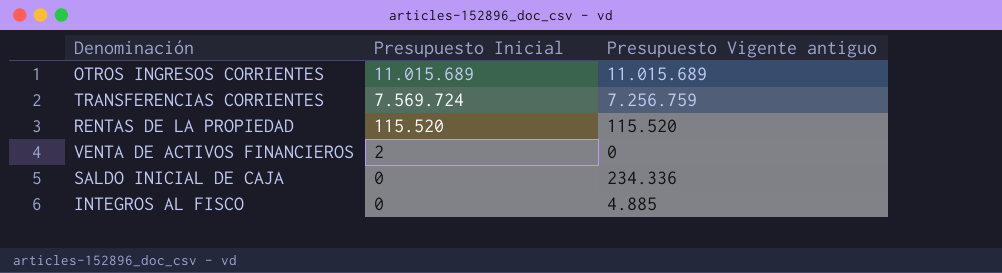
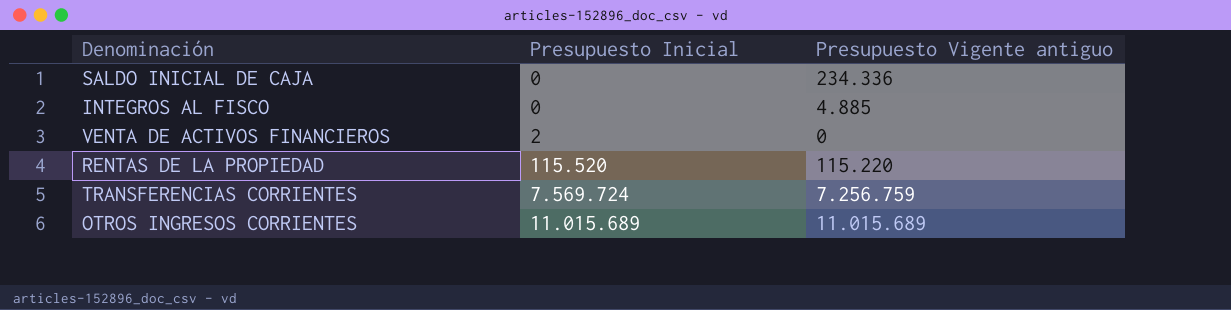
row order: Presupuesto Inicial descending -> Presupuesto Inicial ascending
RENTAS DE LA PROPIEDAD | Presupuesto Vigente antiguo: 115.520 -> 115.220

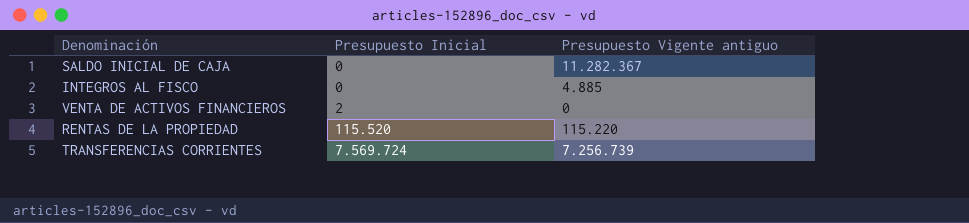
row OTROS INGRESOS CORRIENTES: 11.015.689 | 11.015.689 -> none
SALDO INICIAL DE CAJA | Presupuesto Vigente antiguo: 234.336 -> 11.282.367
TRANSFERENCIAS CORRIENTES | Presupuesto Vigente antiguo: 7.256.759 -> 7.256.739

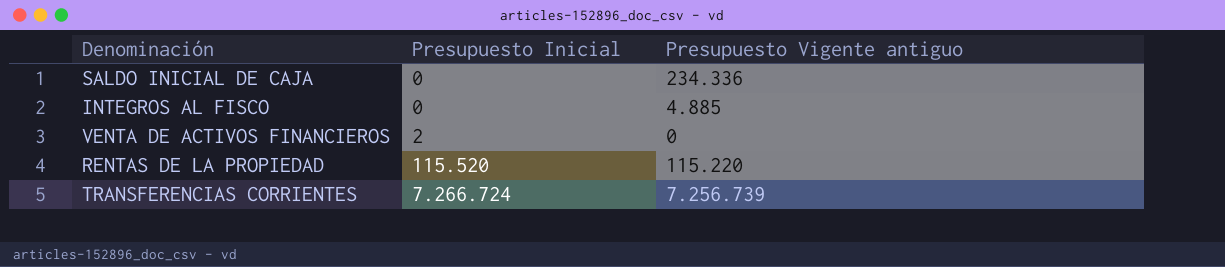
SALDO INICIAL DE CAJA | Presupuesto Vigente antiguo: 11.282.367 -> 234.336
TRANSFERENCIAS CORRIENTES | Presupuesto Inicial: 7.569.724 -> 7.266.724

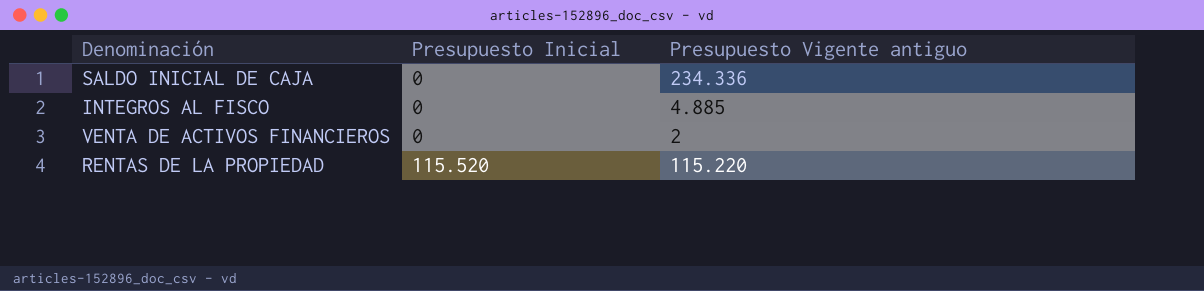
row TRANSFERENCIAS CORRIENTES: 7.266.724 | 7.256.739 -> none
VENTA DE ACTIVOS FINANCIEROS | Presupuesto Inicial: 2 -> 0
VENTA DE ACTIVOS FINANCIEROS | Presupuesto Vigente antiguo: 0 -> 2

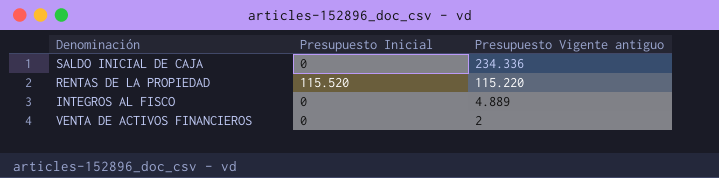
row order: Presupuesto Inicial ascending -> Presupuesto Vigente antiguo descending
INTEGROS AL FISCO | Presupuesto Vigente antiguo: 4.885 -> 4.889

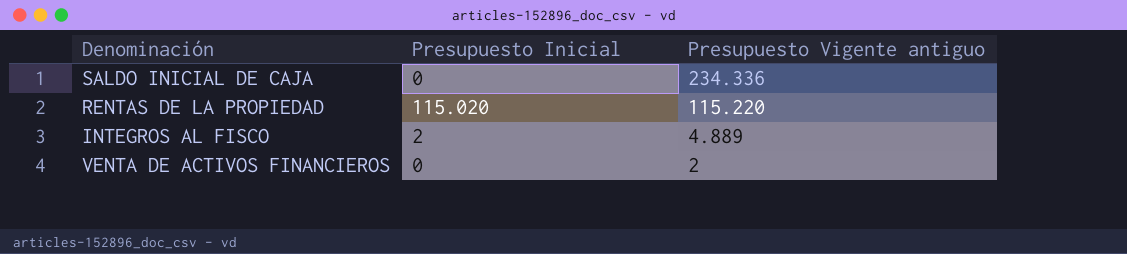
RENTAS DE LA PROPIEDAD | Presupuesto Inicial: 115.520 -> 115.020
INTEGROS AL FISCO | Presupuesto Inicial: 0 -> 2

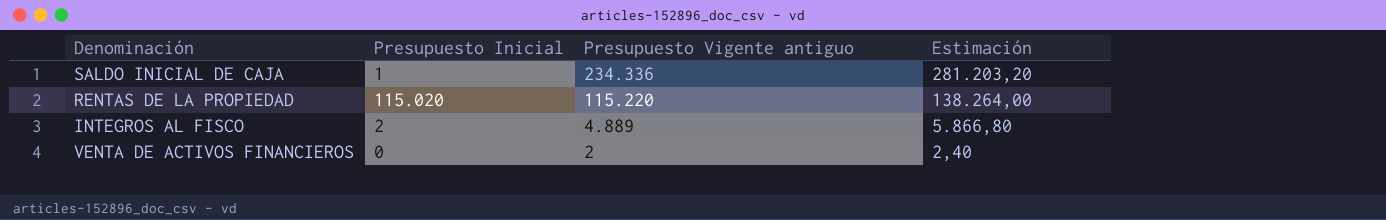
column Estimación | formula: none -> [Presupuesto Vigente antiguo] * 1,2
SALDO INICIAL DE CAJA | Presupuesto Inicial: 0 -> 1

